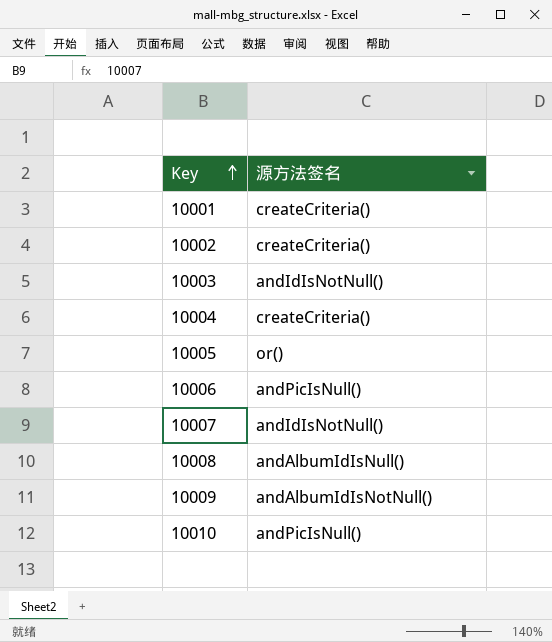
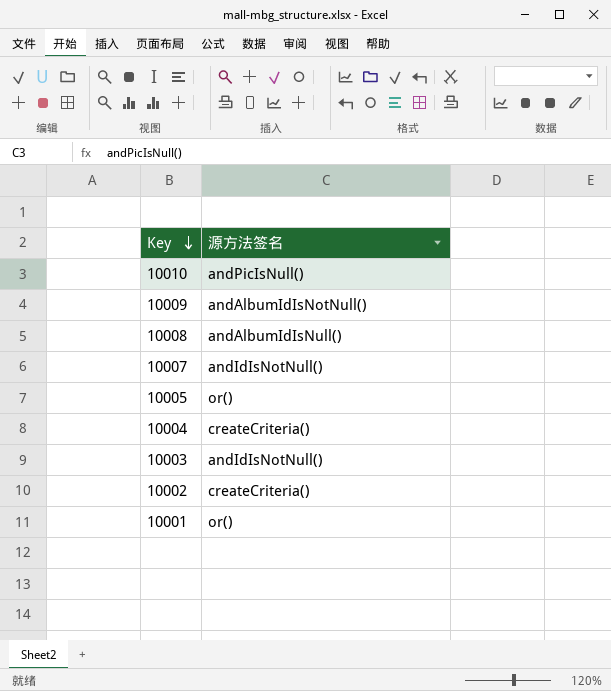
row order: Key ascending -> Key descending
row 10006: andPicIsNull() -> none
10001 | 源方法签名: createCriteria() -> or()

